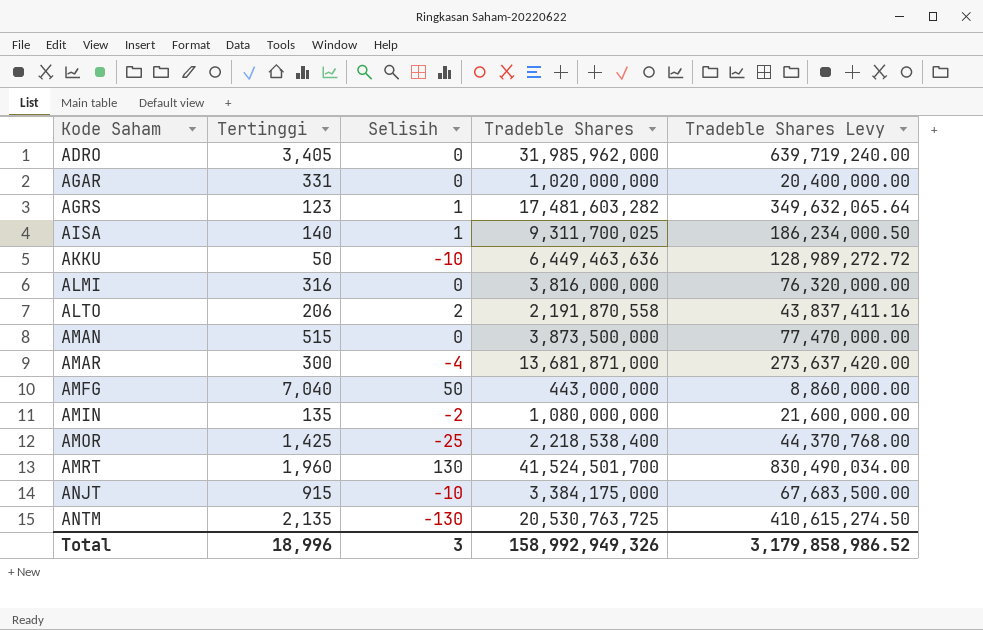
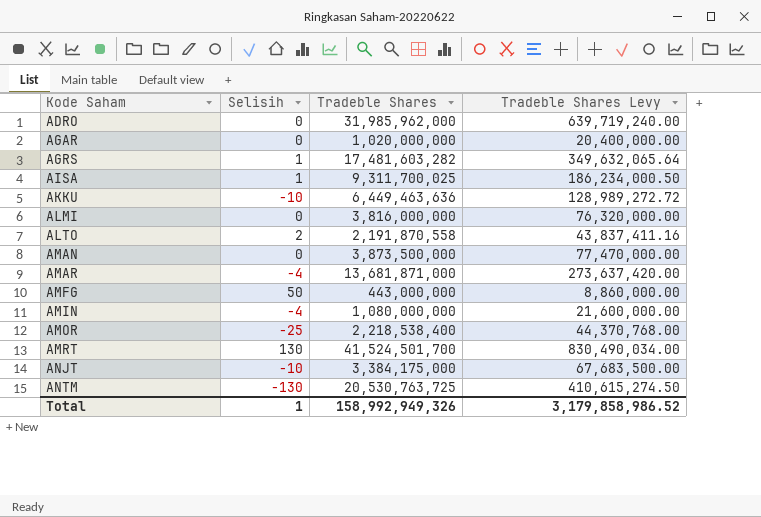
column Tertinggi | position: 2 -> none
AMIN | Selisih: -2 -> -4
Total | Selisih: 3 -> 1

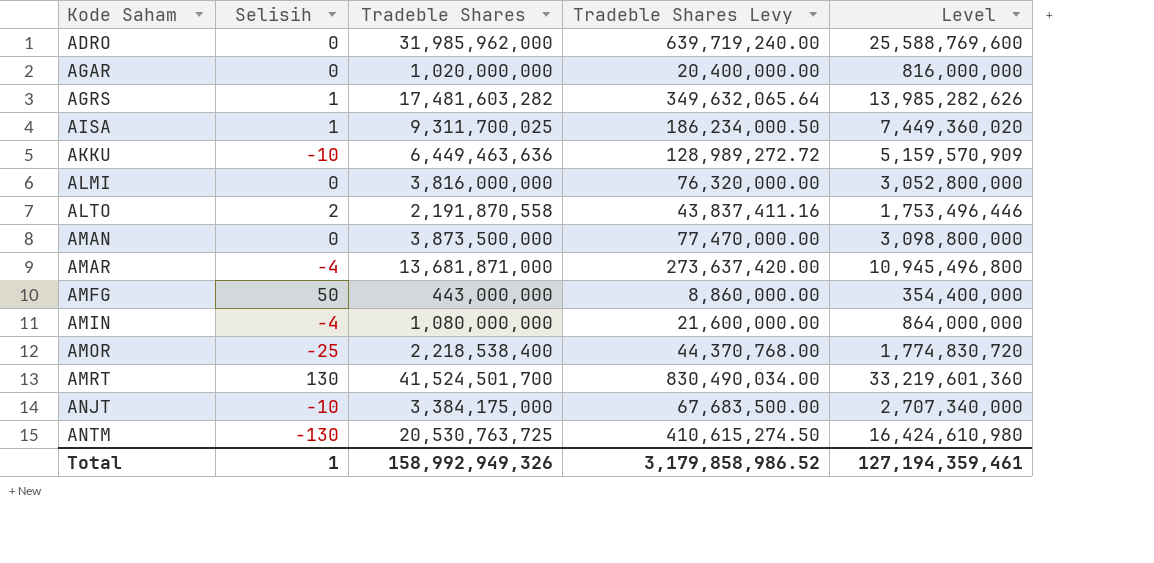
column Level | formula: none -> [Tradeble Shares] * 0.8

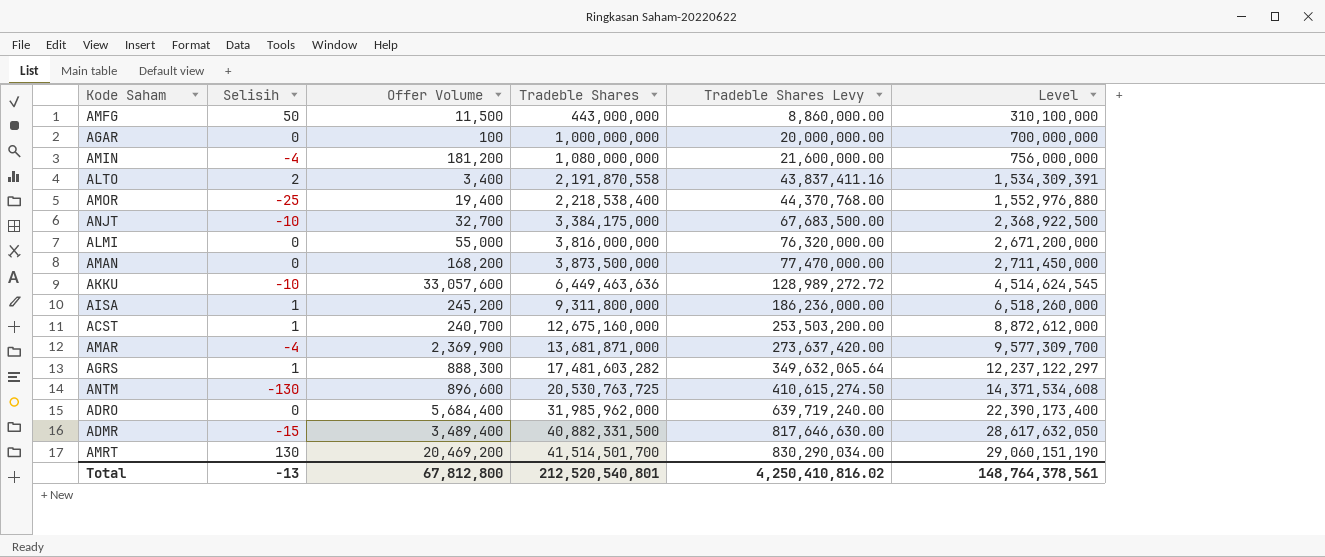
row order: Kode Saham ascending -> Tradeble Shares ascending
column Offer Volume | position: none -> 3
column Level | formula: [Tradeble Shares] * 0.8 -> [Tradeble Shares] * 0.7
AGAR | Tradeble Shares: 1,020,000,000 -> 1,000,000,000
AGAR | Tradeble Shares Levy: 20,400,000.00 -> 20,000,000.00
AISA | Tradeble Shares: 9,311,700,025 -> 9,311,800,000
AISA | Tradeble Shares Levy: 186,234,000.50 -> 186,236,000.00
row ACST: none -> 1 | 240,700 | 12,675,160,000 | 253,503,200.00 | 8,872,612,000
row ADMR: none -> -15 | 3,489,400 | 40,882,331,500 | 817,646,630.00 | 28,617,632,050
AMRT | Tradeble Shares: 41,524,501,700 -> 41,514,501,700
AMRT | Tradeble Shares Levy: 830,490,034.00 -> 830,290,034.00
Total | Selisih: 1 -> -13
Total | Tradeble Shares: 158,992,949,326 -> 212,520,540,801
Total | Tradeble Shares Levy: 3,179,858,986.52 -> 4,250,410,816.02
Total | Level: 127,194,359,461 -> 148,764,378,561

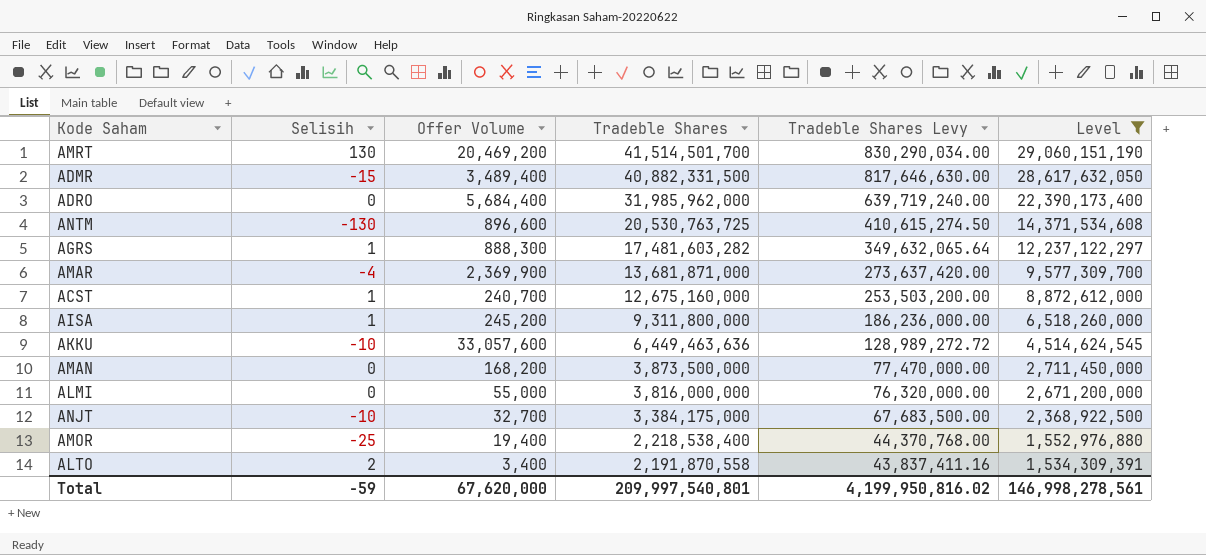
filter: none -> Level >= 1,534,309,391
row order: Tradeble Shares ascending -> Tradeble Shares descending
Total | Selisih: -13 -> -59
Total | Offer Volume: 67,812,800 -> 67,620,000
Total | Tradeble Shares: 212,520,540,801 -> 209,997,540,801
Total | Tradeble Shares Levy: 4,250,410,816.02 -> 4,199,950,816.02
Total | Level: 148,764,378,561 -> 146,998,278,561

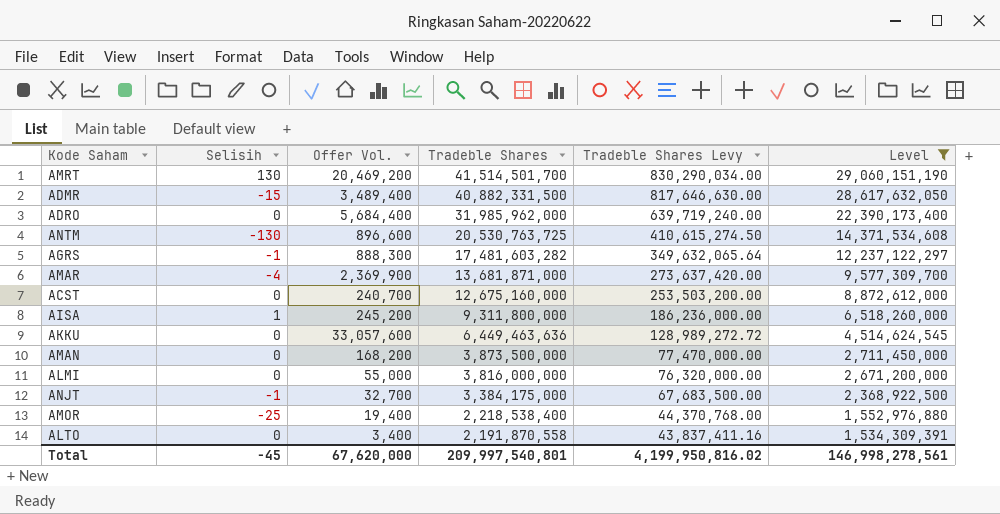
column name: Offer Volume -> Offer Vol.
AGRS | Selisih: 1 -> -1
ACST | Selisih: 1 -> 0
AKKU | Selisih: -10 -> 0
ANJT | Selisih: -10 -> -1
ALTO | Selisih: 2 -> 0
Total | Selisih: -59 -> -45

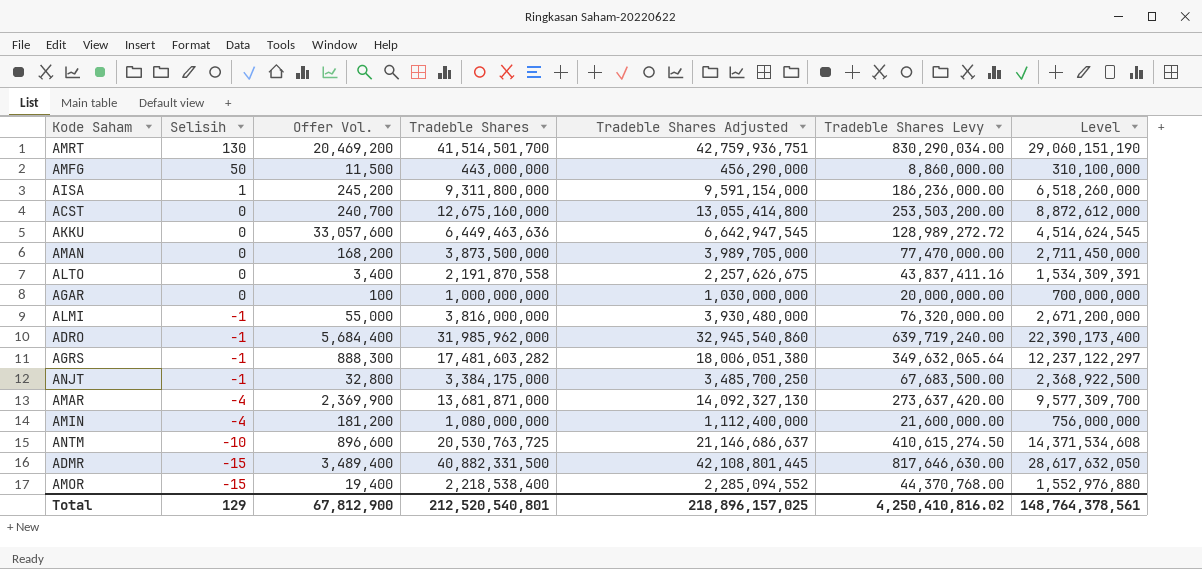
filter: Level >= 1,534,309,391 -> none
row order: Tradeble Shares descending -> Selisih descending
column Tradeble Shares Adjusted | formula: none -> [Tradeble Shares] * 1.03
ALMI | Selisih: 0 -> -1
ADRO | Selisih: 0 -> -1
ANJT | Offer Vol.: 32,700 -> 32,800
ANTM | Selisih: -130 -> -10
AMOR | Selisih: -25 -> -15
Total | Selisih: -45 -> 129
Total | Offer Vol.: 67,620,000 -> 67,812,900
Total | Tradeble Shares: 209,997,540,801 -> 212,520,540,801
Total | Tradeble Shares Levy: 4,199,950,816.02 -> 4,250,410,816.02
Total | Level: 146,998,278,561 -> 148,764,378,561

